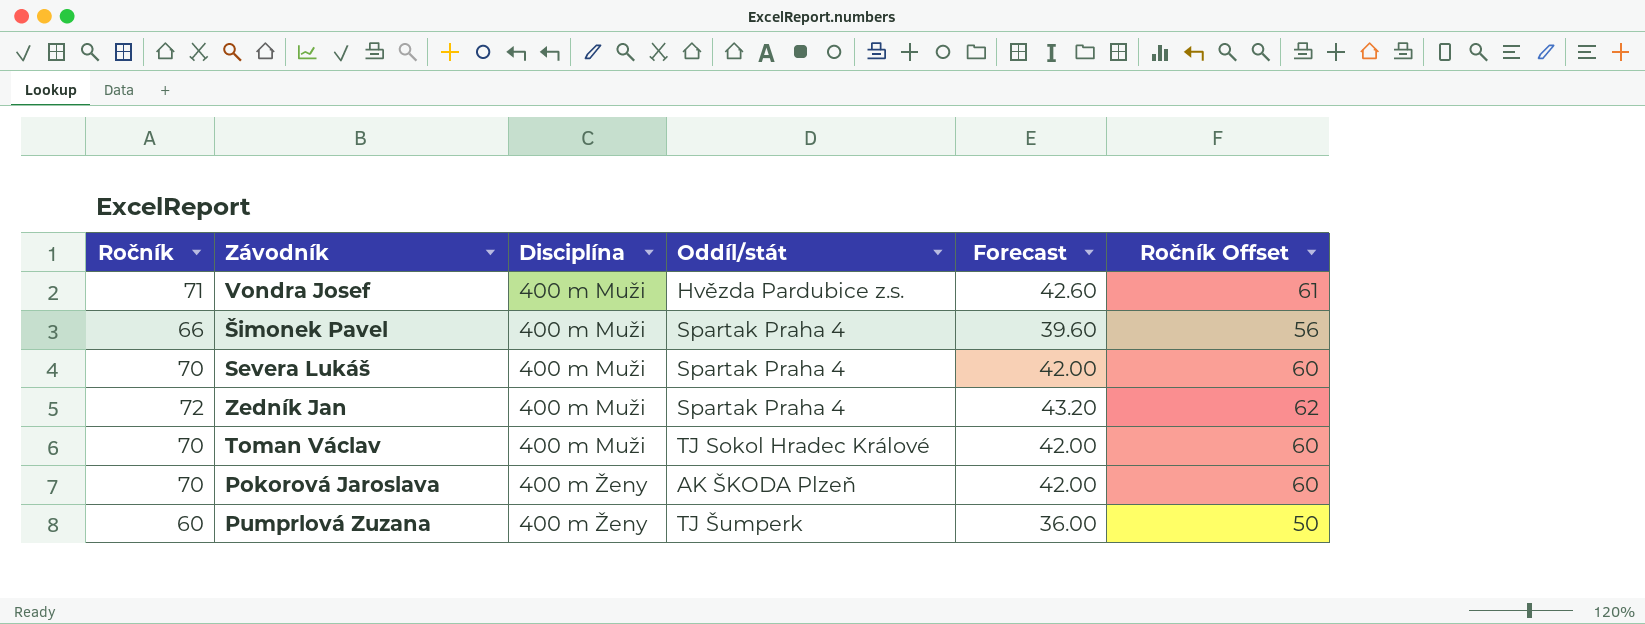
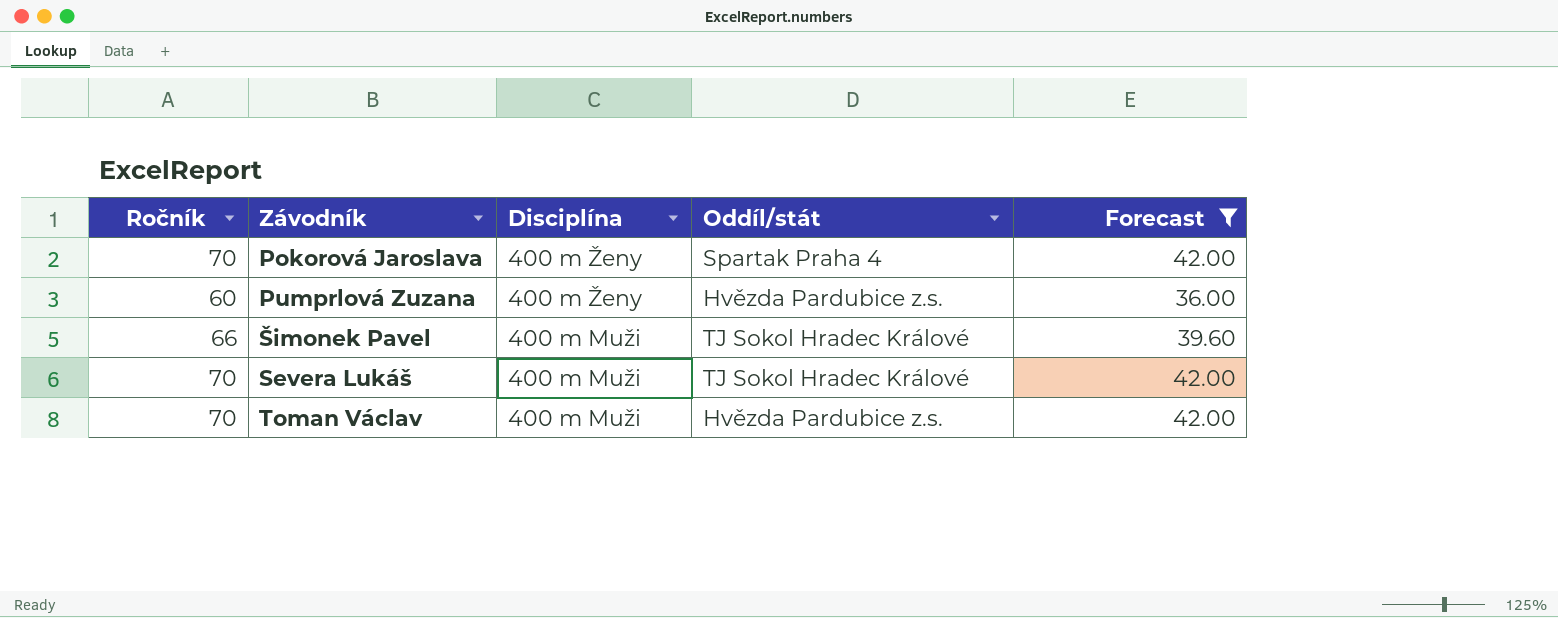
filter: none -> Forecast <= 42.00
row order: Disciplína ascending -> Disciplína descending
column Ročník Offset | formula: [Ročník] - 10 -> none
Pokorová Jaroslava | Oddíl/stát: AK ŠKODA Plzeň -> Spartak Praha 4
Pumprlová Zuzana | Oddíl/stát: TJ Šumperk -> Hvězda Pardubice z.s.
Šimonek Pavel | Oddíl/stát: Spartak Praha 4 -> TJ Sokol Hradec Králové
Severa Lukáš | Oddíl/stát: Spartak Praha 4 -> TJ Sokol Hradec Králové
Toman Václav | Oddíl/stát: TJ Sokol Hradec Králové -> Hvězda Pardubice z.s.

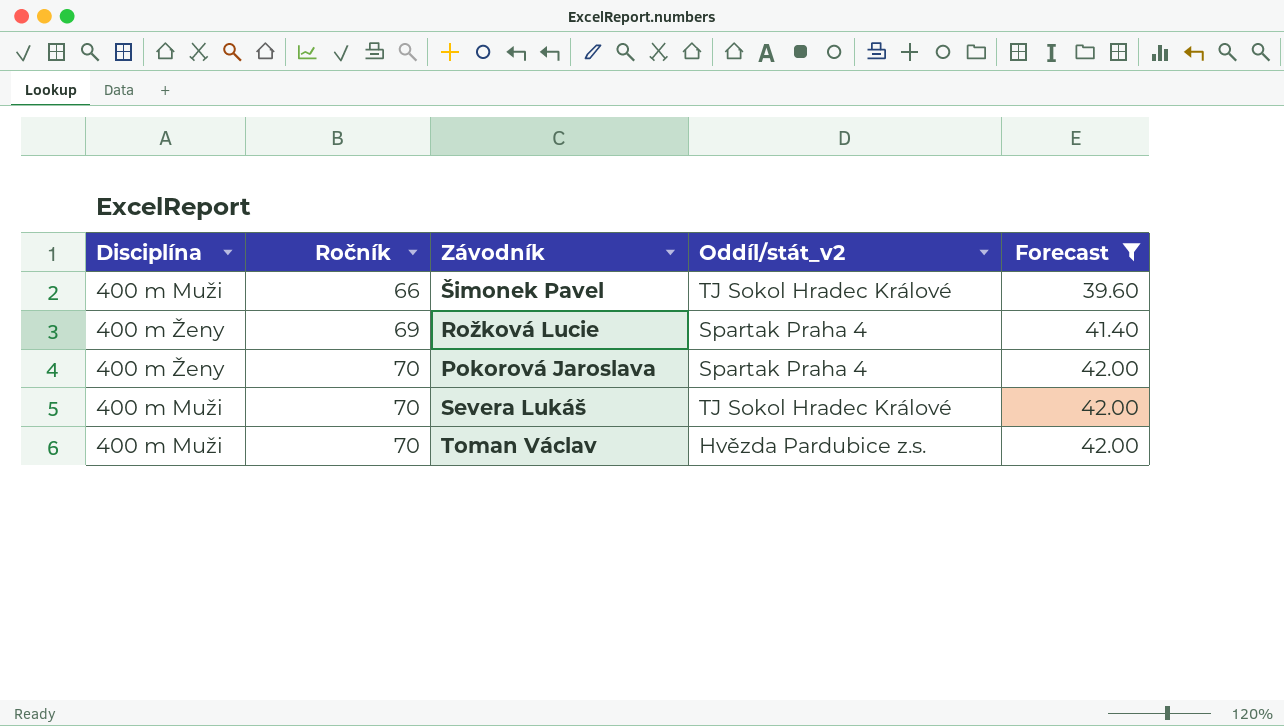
row order: Disciplína descending -> Ročník ascending
column Disciplína | position: 3 -> 1
column name: Oddíl/stát -> Oddíl/stát_v2
row Pumprlová Zuzana: 60 | 400 m Ženy | Hvězda Pardubice z.s. | 36.00 -> none
row Rožková Lucie: none -> 400 m Ženy | 69 | Spartak Praha 4 | 41.40

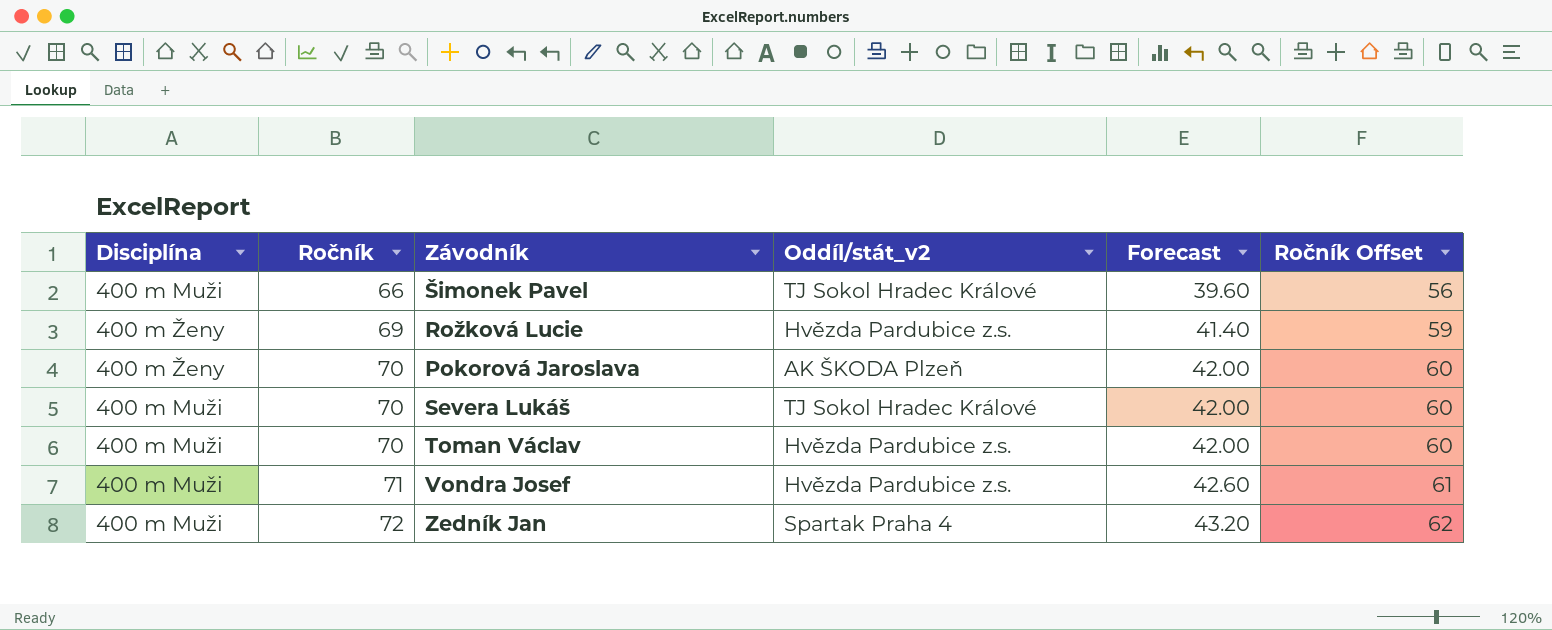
filter: Forecast <= 42.00 -> none
column Ročník Offset | formula: none -> [Ročník] - 10
Rožková Lucie | Oddíl/stát_v2: Spartak Praha 4 -> Hvězda Pardubice z.s.
Pokorová Jaroslava | Oddíl/stát_v2: Spartak Praha 4 -> AK ŠKODA Plzeň

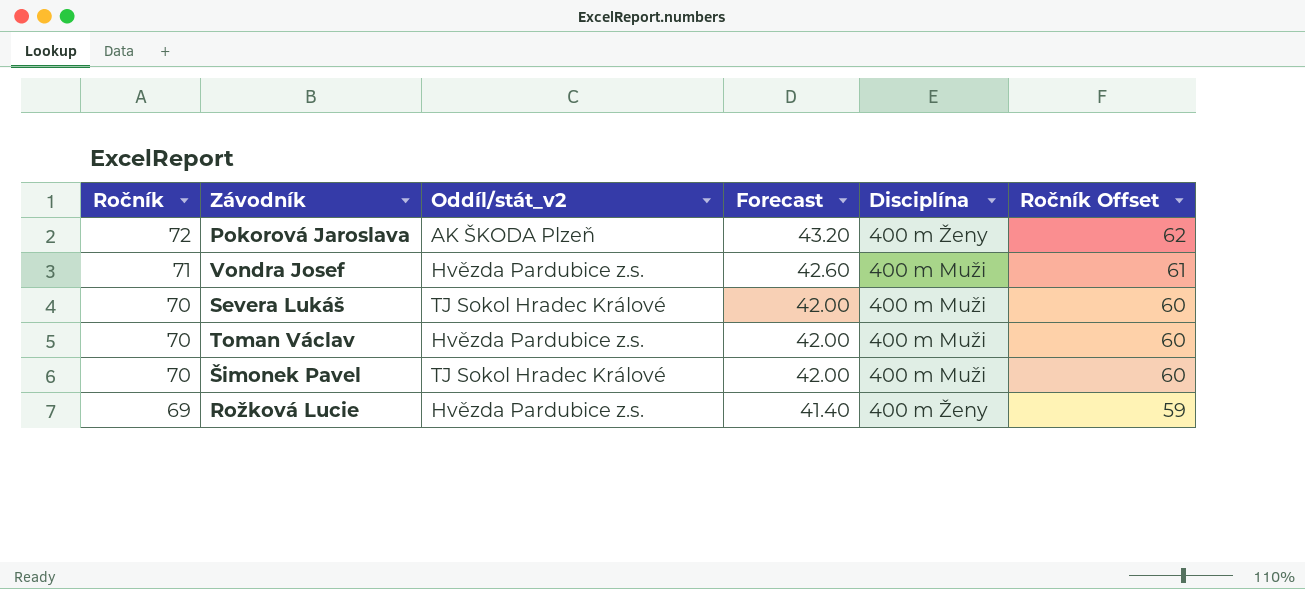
row order: Ročník ascending -> Ročník descending
column Disciplína | position: 1 -> 5
row Zedník Jan: 400 m Muži | 72 | Spartak Praha 4 | 43.20 | 62 -> none
Pokorová Jaroslava | Ročník: 70 -> 72
Pokorová Jaroslava | Forecast: 42.00 -> 43.20
Pokorová Jaroslava | Ročník Offset: 60 -> 62
Šimonek Pavel | Ročník: 66 -> 70
Šimonek Pavel | Forecast: 39.60 -> 42.00
Šimonek Pavel | Ročník Offset: 56 -> 60

